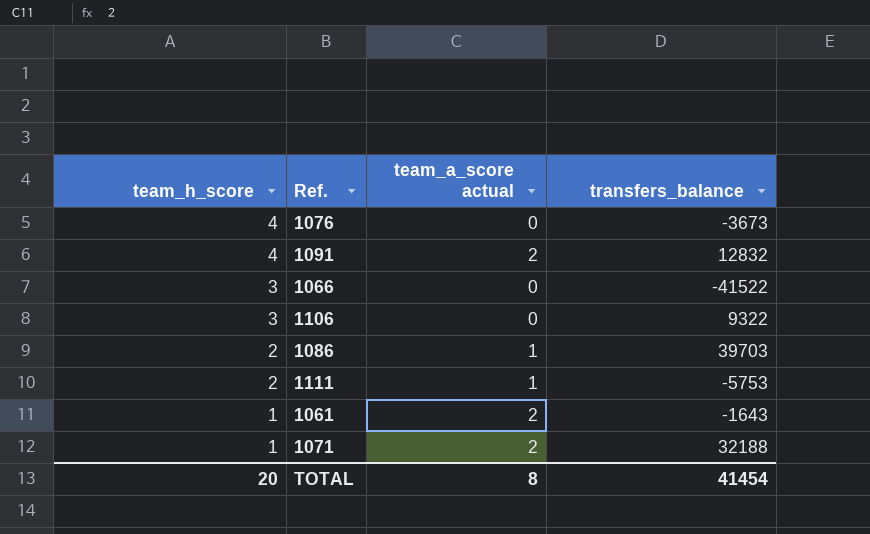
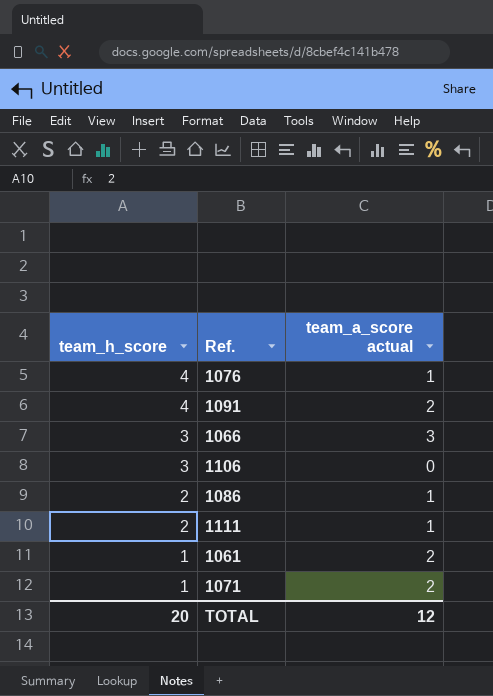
column transfers_balance | position: 4 -> none
1076 | team_a_score actual: 0 -> 1
1066 | team_a_score actual: 0 -> 3
TOTAL | team_a_score actual: 8 -> 12

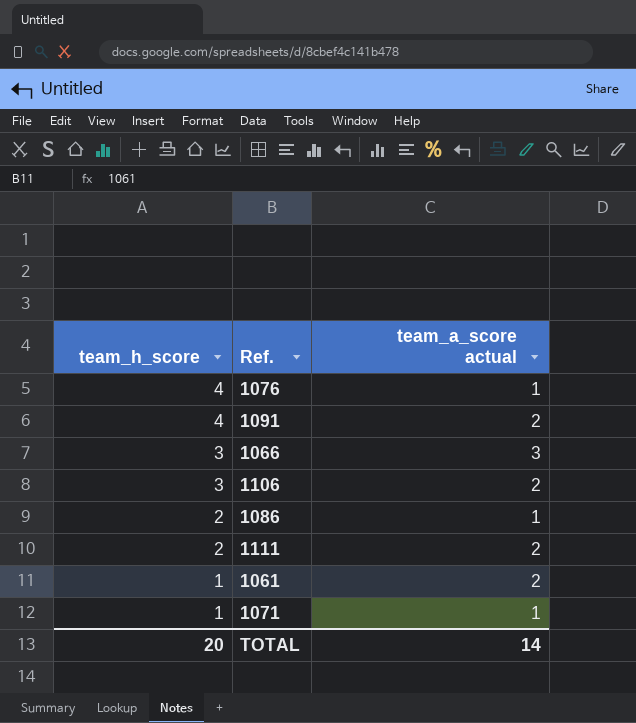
1106 | team_a_score actual: 0 -> 2
1111 | team_a_score actual: 1 -> 2
1071 | team_a_score actual: 2 -> 1
TOTAL | team_a_score actual: 12 -> 14

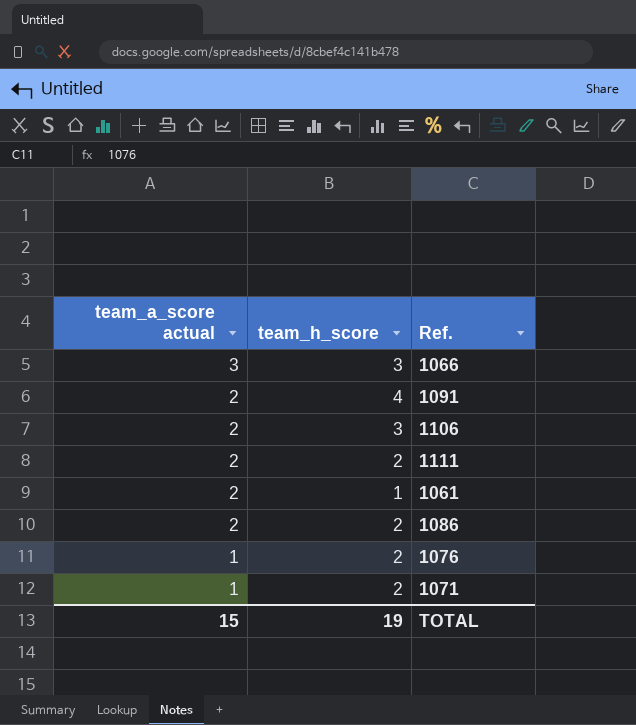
row order: team_h_score descending -> team_a_score actual descending
column team_a_score actual | position: 3 -> 1
1086 | team_a_score actual: 1 -> 2
1076 | team_h_score: 4 -> 2
1071 | team_h_score: 1 -> 2
TOTAL | team_a_score actual: 14 -> 15
TOTAL | team_h_score: 20 -> 19

